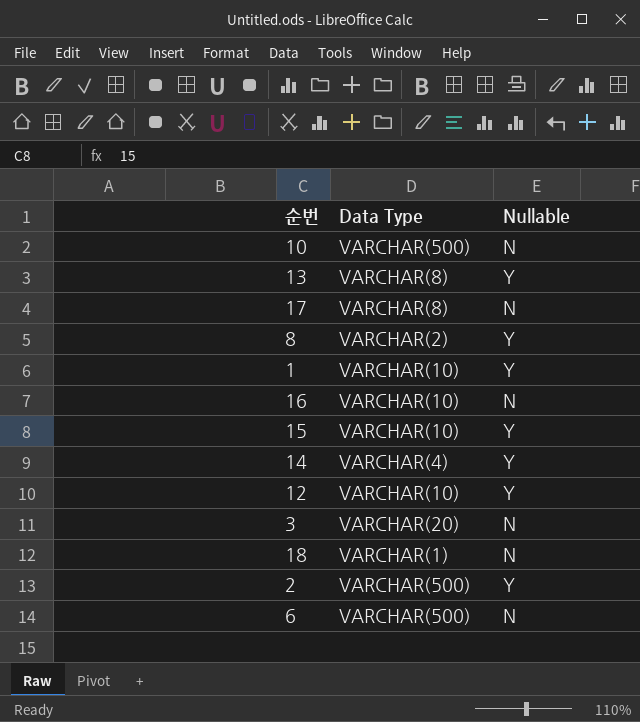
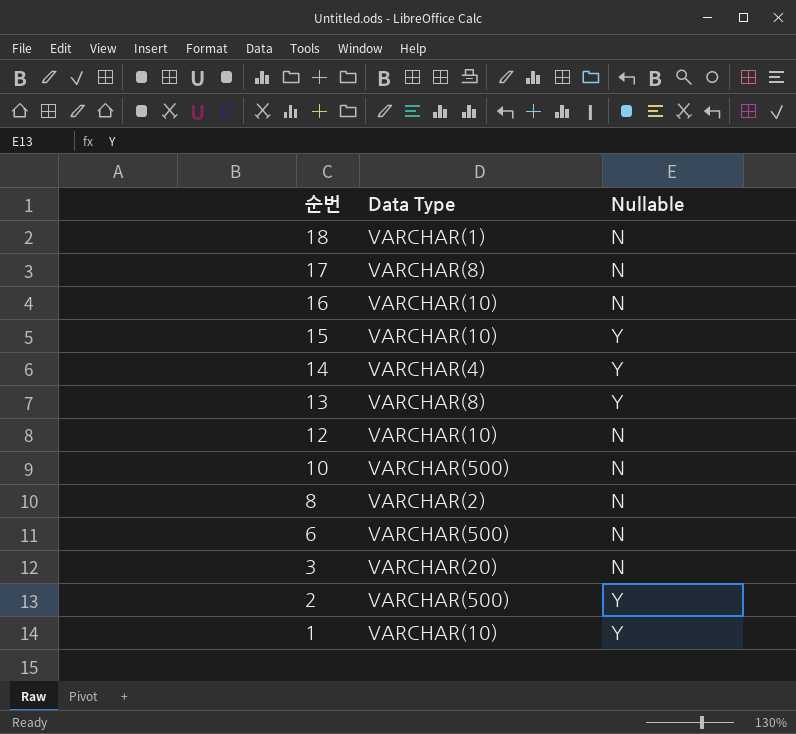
row order: none -> 순번 descending
12 | Nullable: Y -> N
8 | Nullable: Y -> N

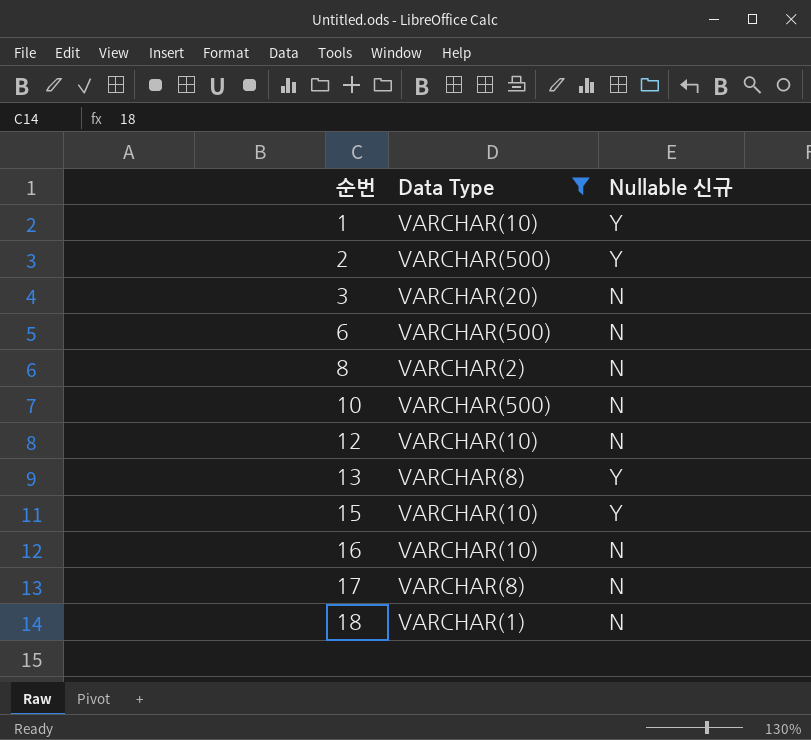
filter: none -> Data Type != VARCHAR(4)
row order: 순번 descending -> 순번 ascending
column name: Nullable -> Nullable 신규

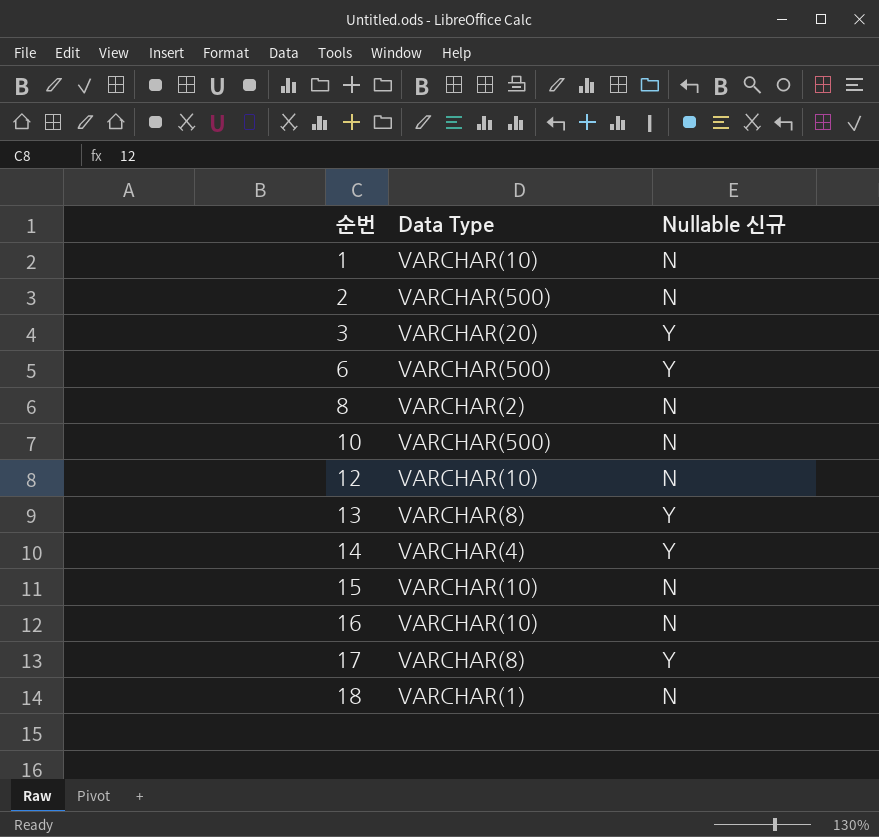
filter: Data Type != VARCHAR(4) -> none
1 | Nullable 신규: Y -> N
2 | Nullable 신규: Y -> N
3 | Nullable 신규: N -> Y
6 | Nullable 신규: N -> Y
15 | Nullable 신규: Y -> N
17 | Nullable 신규: N -> Y

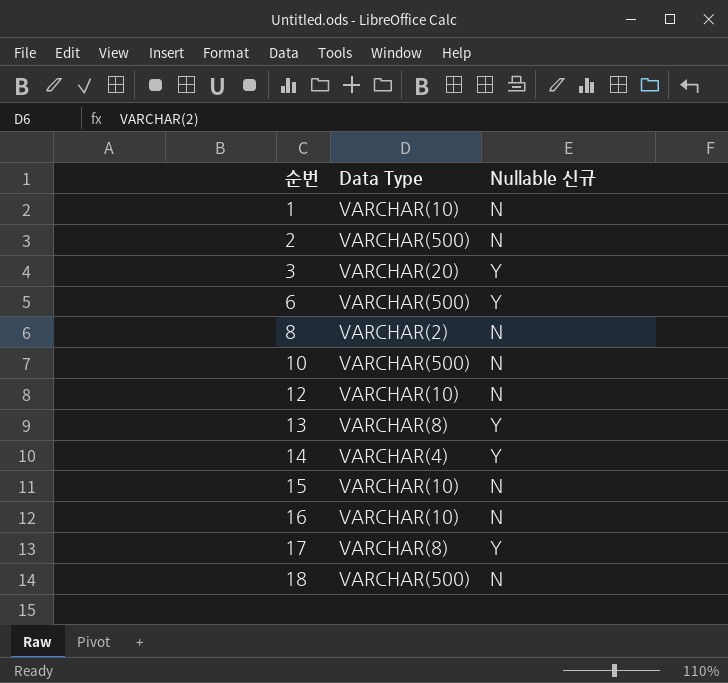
18 | Data Type: VARCHAR(1) -> VARCHAR(500)

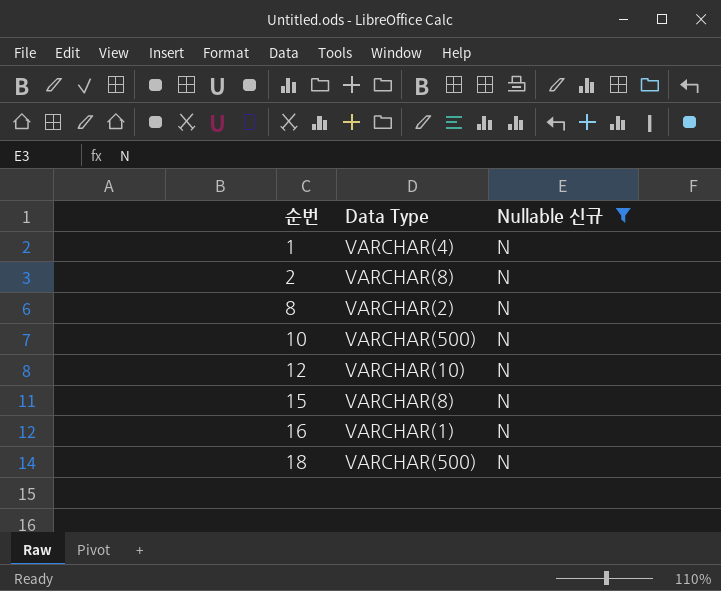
filter: none -> Nullable 신규 = N
1 | Data Type: VARCHAR(10) -> VARCHAR(4)
2 | Data Type: VARCHAR(500) -> VARCHAR(8)
15 | Data Type: VARCHAR(10) -> VARCHAR(8)
16 | Data Type: VARCHAR(10) -> VARCHAR(1)

